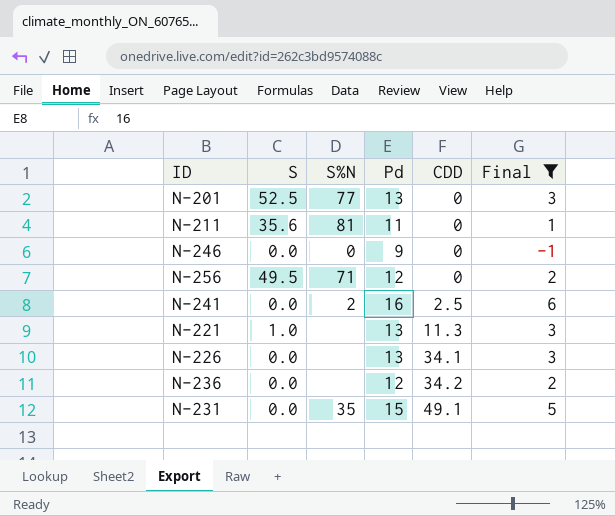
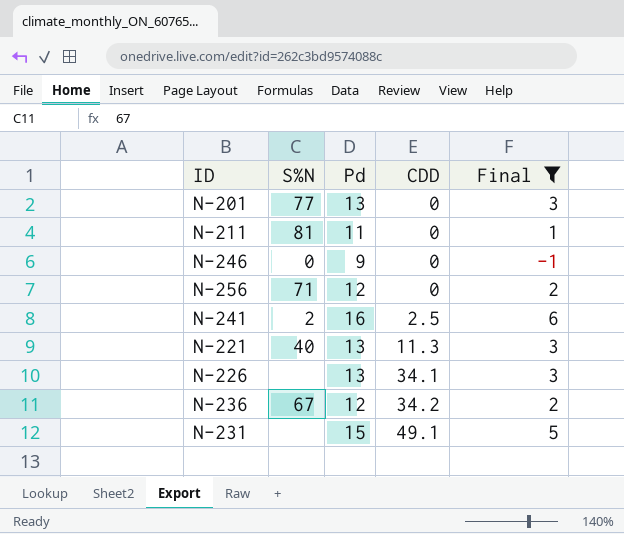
column S | position: 2 -> none
N-221 | S%N: none -> 40
N-236 | S%N: none -> 67
N-231 | S%N: 35 -> none

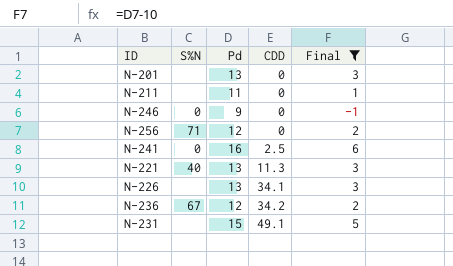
N-201 | S%N: 77 -> none
N-211 | S%N: 81 -> none
N-241 | S%N: 2 -> 0

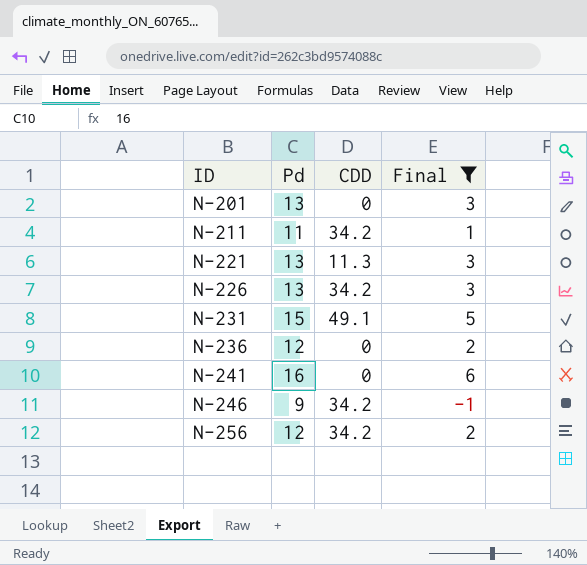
row order: CDD ascending -> ID ascending
column S%N | position: 2 -> none
N-211 | CDD: 0 -> 34.2
N-226 | CDD: 34.1 -> 34.2
N-236 | CDD: 34.2 -> 0
N-241 | CDD: 2.5 -> 0
N-246 | CDD: 0 -> 34.2
N-256 | CDD: 0 -> 34.2

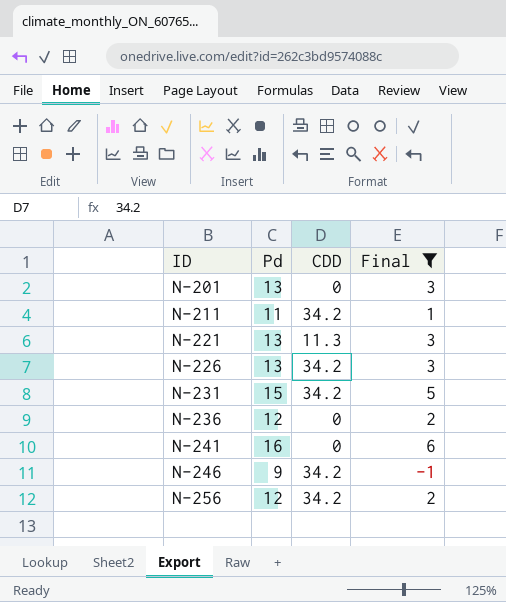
N-231 | CDD: 49.1 -> 34.2

